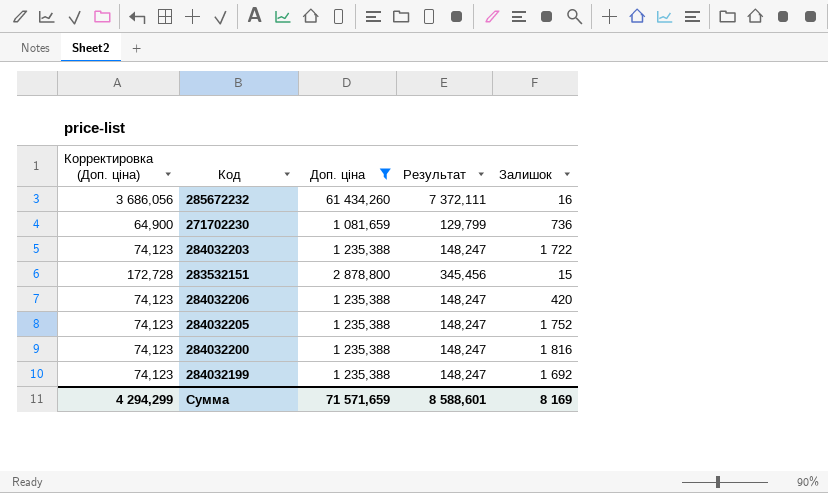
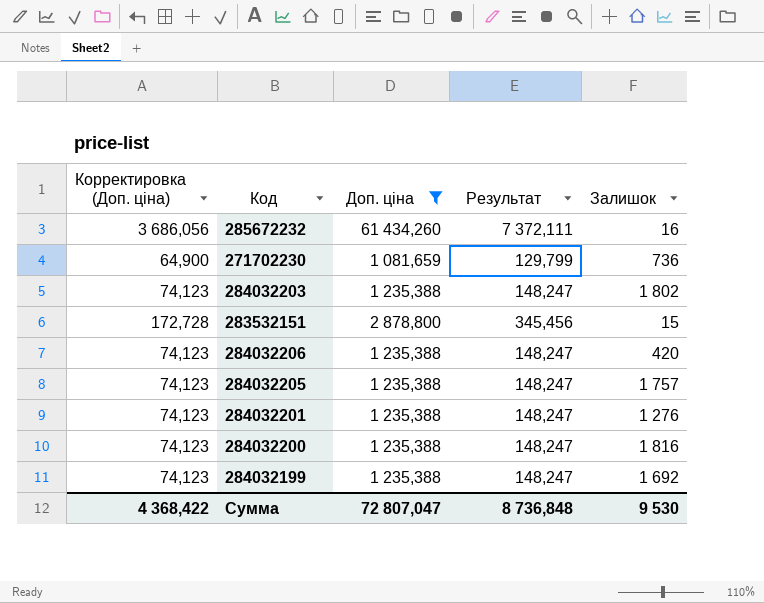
284032203 | Залишок: 1 722 -> 1 802
284032205 | Залишок: 1 752 -> 1 757
row 284032201: none -> 74,123 | 1 235,388 | 148,247 | 1 276
Сумма | Корректировка (Доп. ціна): 4 294,299 -> 4 368,422
Сумма | Доп. ціна: 71 571,659 -> 72 807,047
Сумма | Результат: 8 588,601 -> 8 736,848
Сумма | Залишок: 8 169 -> 9 530

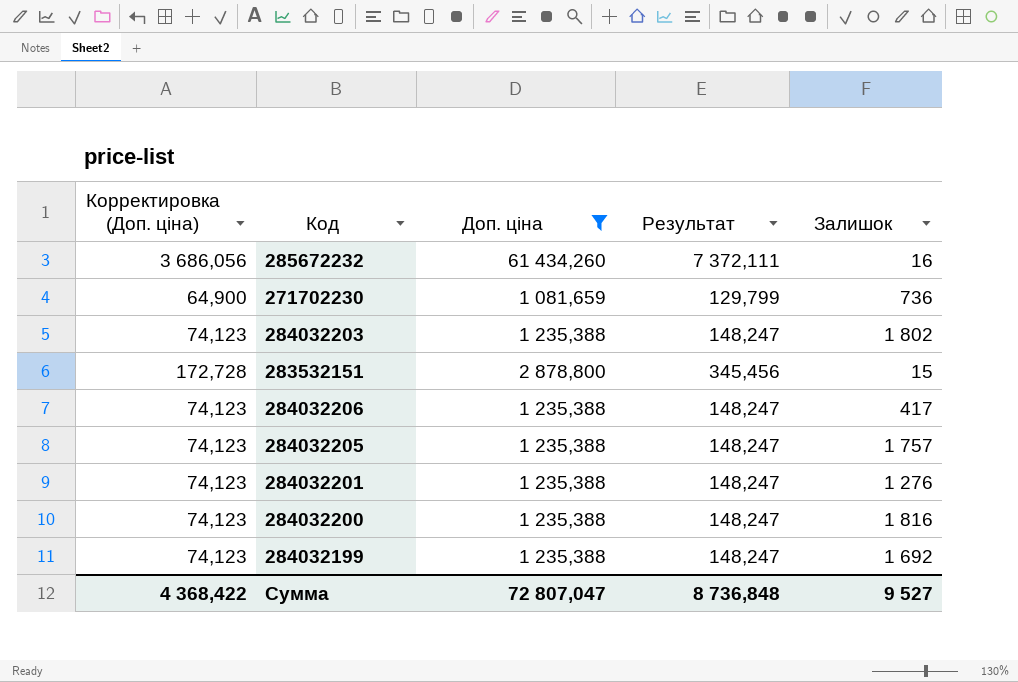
284032206 | Залишок: 420 -> 417
Сумма | Залишок: 9 530 -> 9 527

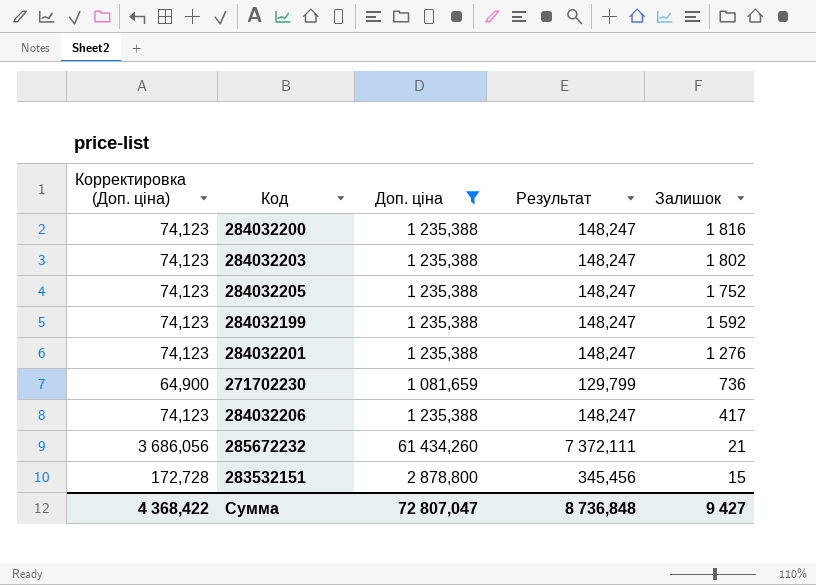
row order: none -> Залишок descending
284032205 | Залишок: 1 757 -> 1 752
284032199 | Залишок: 1 692 -> 1 592
285672232 | Залишок: 16 -> 21
Сумма | Залишок: 9 527 -> 9 427

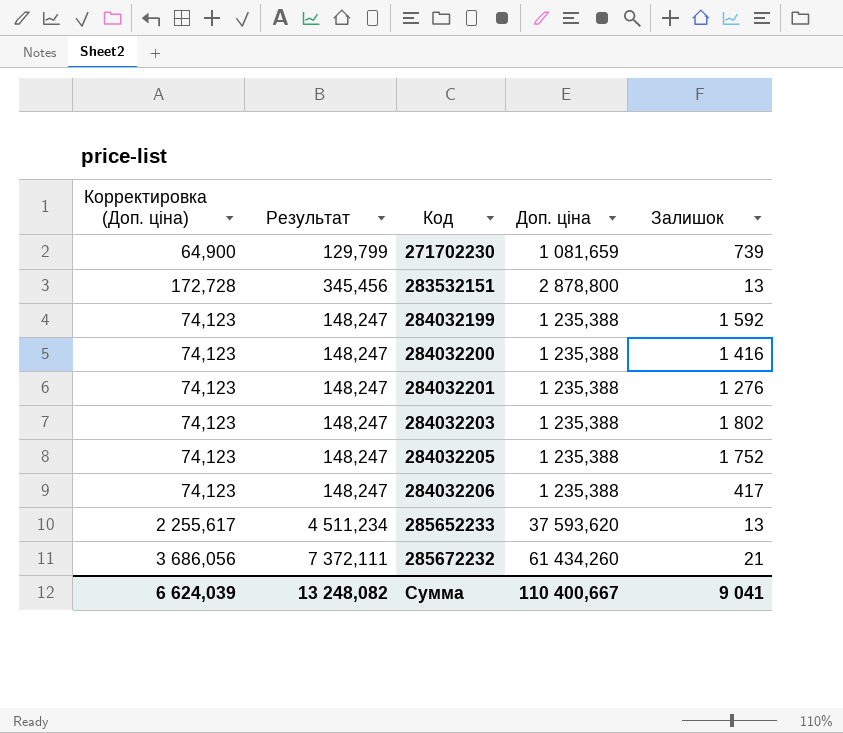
filter: Доп. ціна != 37 593,620 -> none
row order: Залишок descending -> Код ascending
column Результат | position: 4 -> 2
271702230 | Залишок: 736 -> 739
283532151 | Залишок: 15 -> 13
284032200 | Залишок: 1 816 -> 1 416
Сумма | Корректировка (Доп. ціна): 4 368,422 -> 6 624,039
Сумма | Результат: 8 736,848 -> 13 248,082
Сумма | Доп. ціна: 72 807,047 -> 110 400,667
Сумма | Залишок: 9 427 -> 9 041

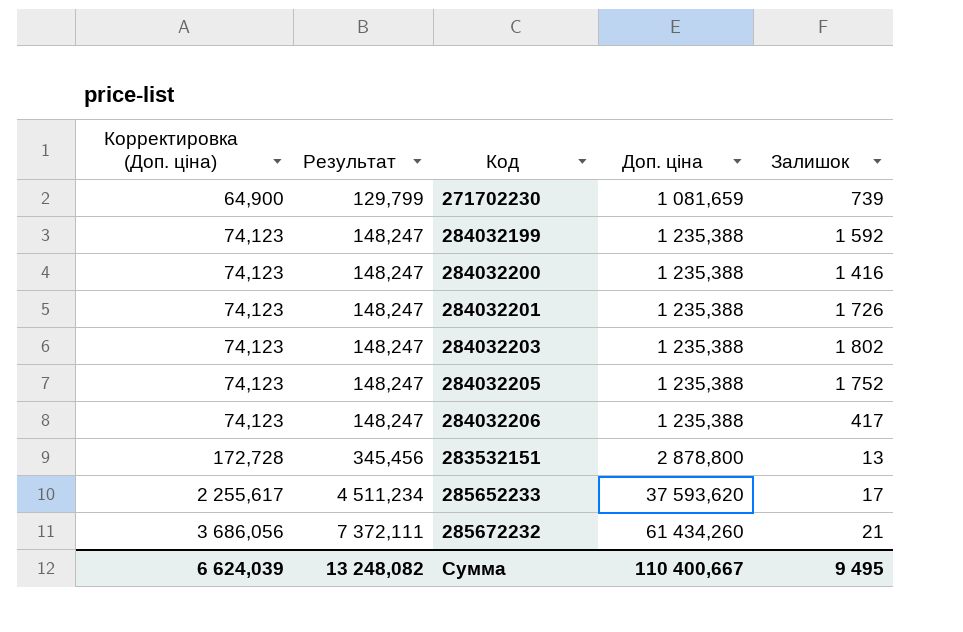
row order: Код ascending -> Корректировка (Доп. ціна) ascending
284032201 | Залишок: 1 276 -> 1 726
285652233 | Залишок: 13 -> 17
Сумма | Залишок: 9 041 -> 9 495

